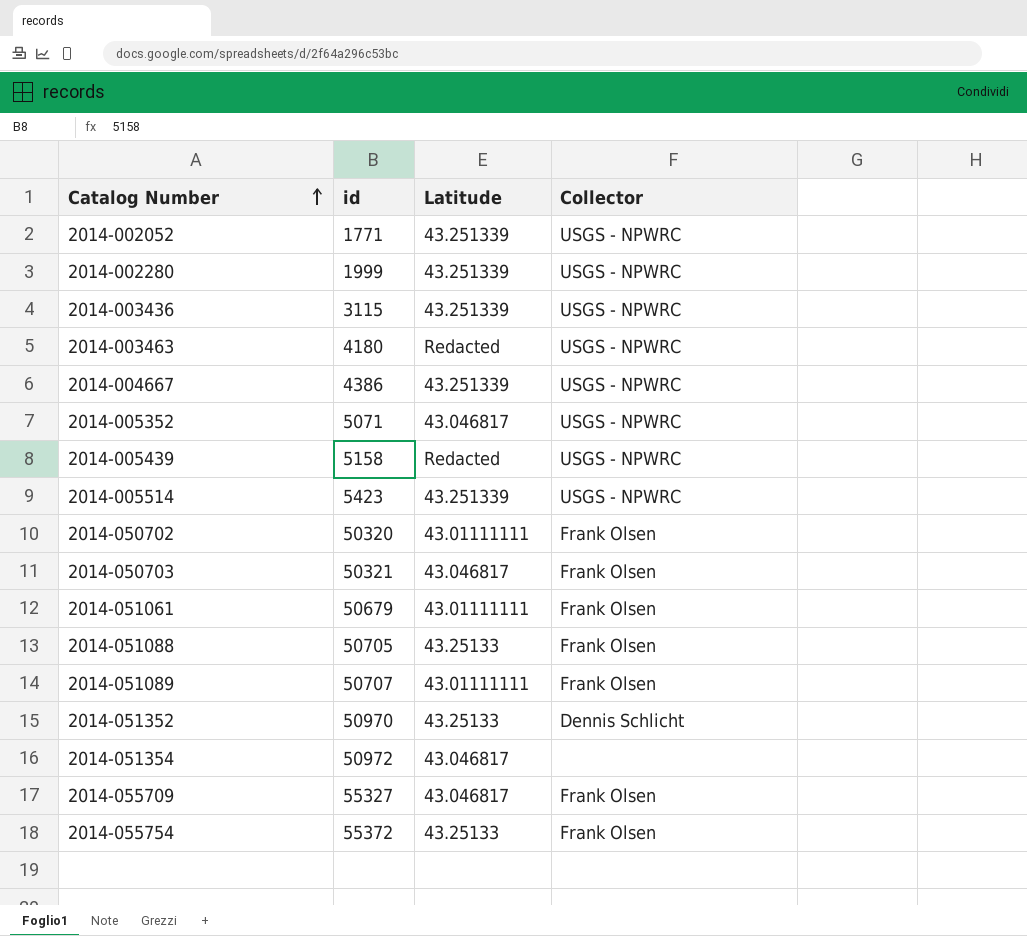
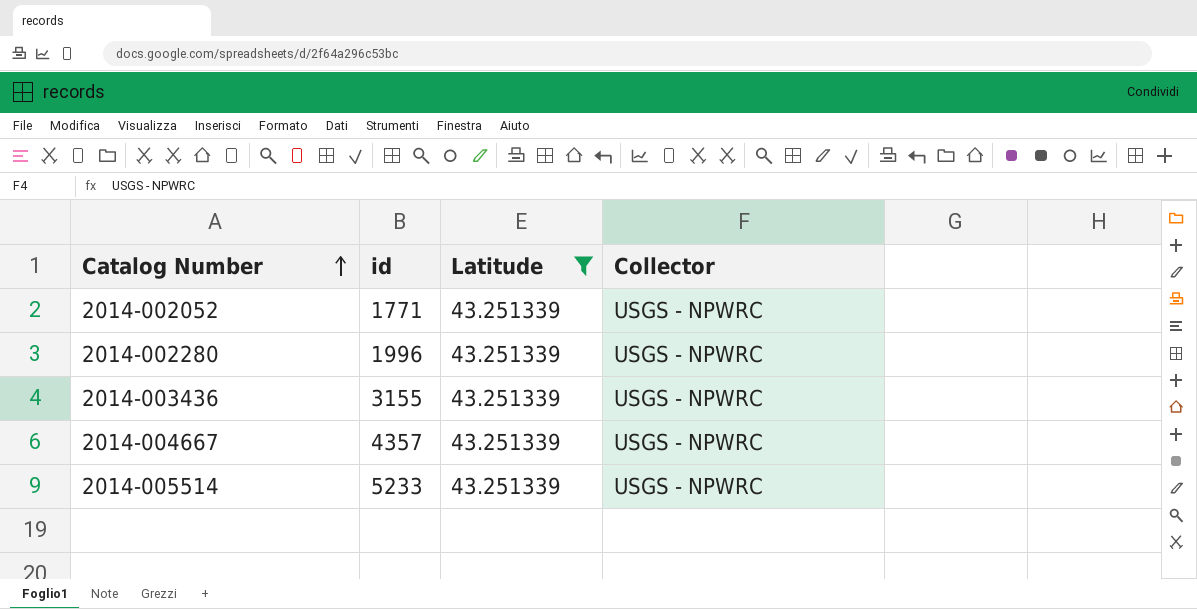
filter: none -> Latitude = 43.251339
2014-002280 | id: 1999 -> 1996
2014-003436 | id: 3115 -> 3155
2014-004667 | id: 4386 -> 4357
2014-005514 | id: 5423 -> 5233

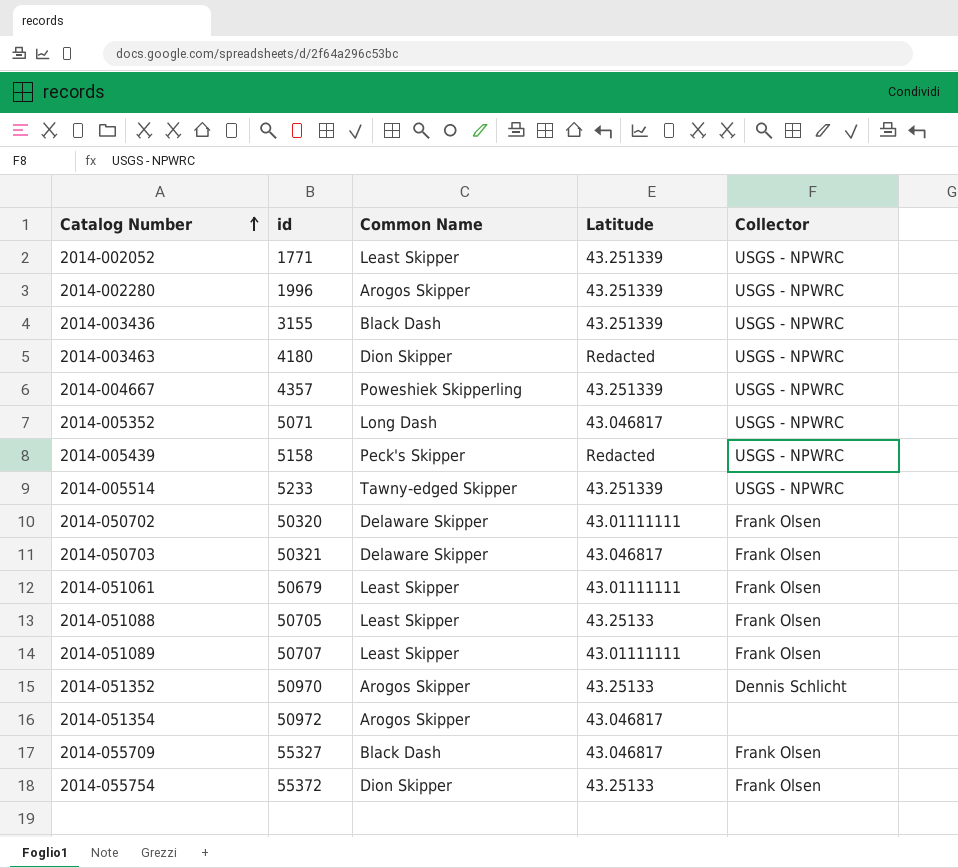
filter: Latitude = 43.251339 -> none
column Common Name | position: none -> 3

